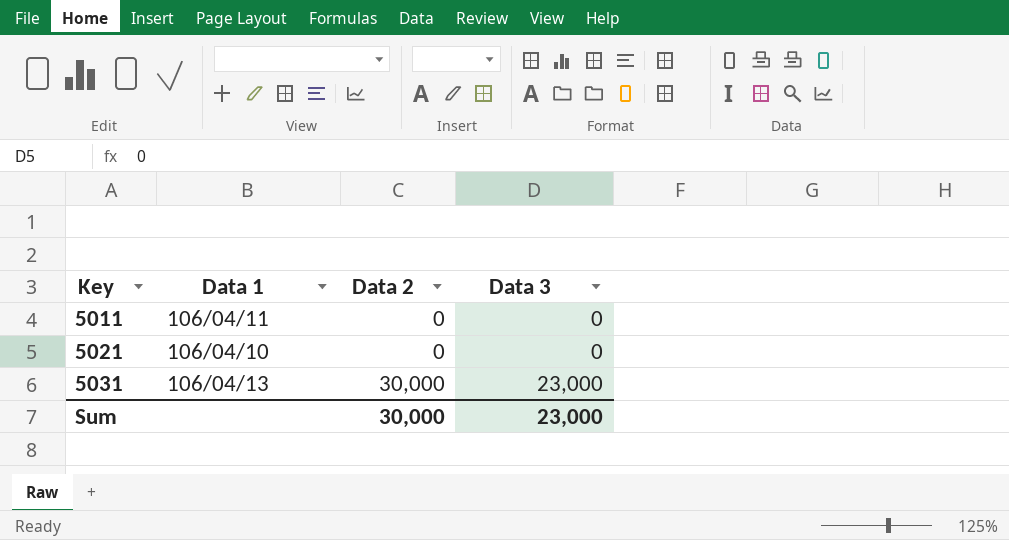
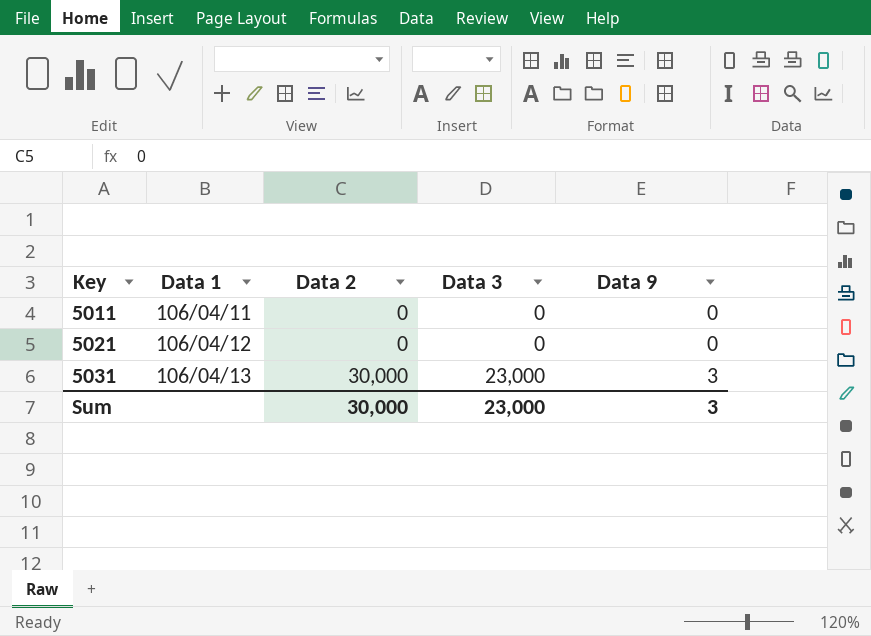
column Data 9 | position: none -> 5
5021 | Data 1: 106/04/10 -> 106/04/12

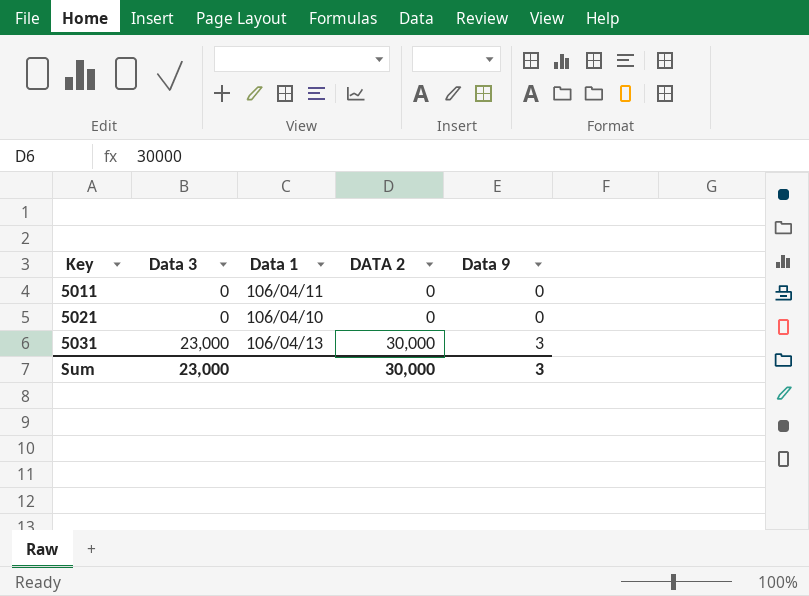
column Data 3 | position: 4 -> 2
column name: Data 2 -> DATA 2
5021 | Data 1: 106/04/12 -> 106/04/10

